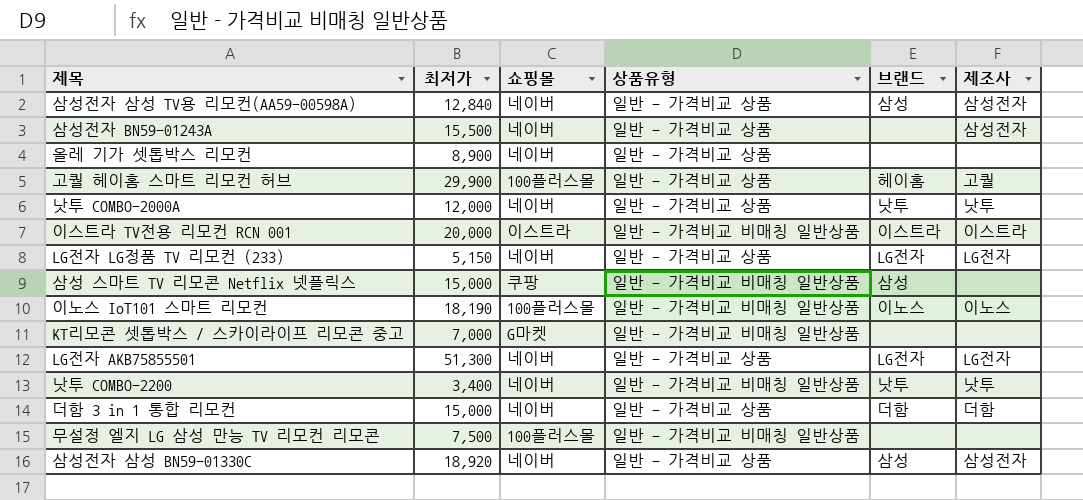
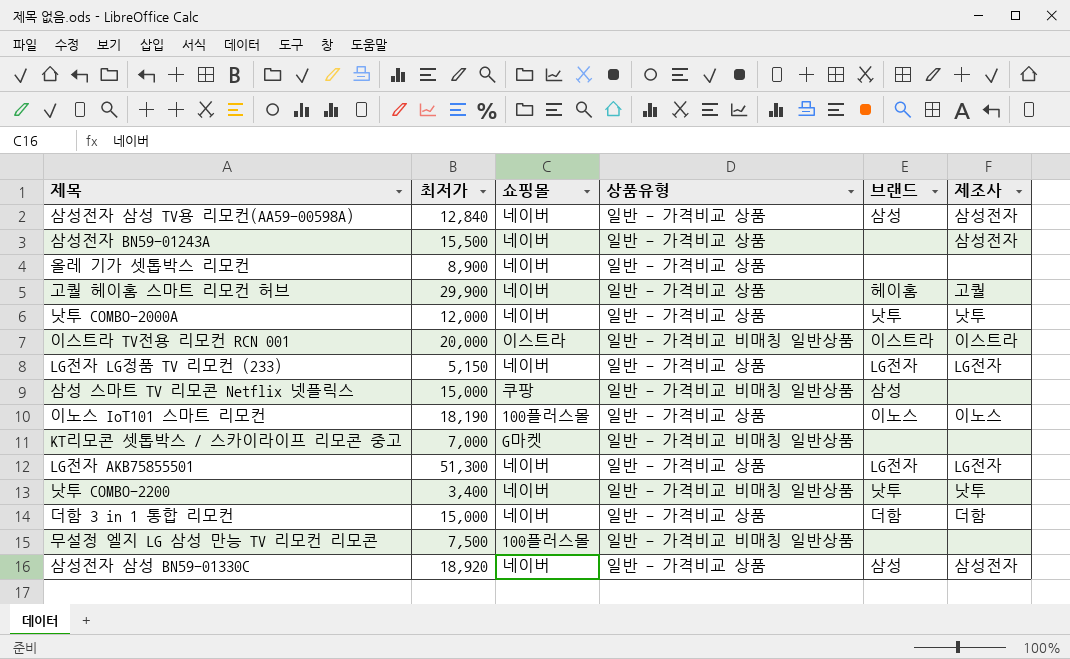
고퀄 헤이홈 스마트 리모컨 허브 | 쇼핑몰: 100플러스몰 -> 네이버
이노스 IoT101 스마트 리모컨 | 상품유형: 일반 - 가격비교 비매칭 일반상품 -> 일반 - 가격비교 상품

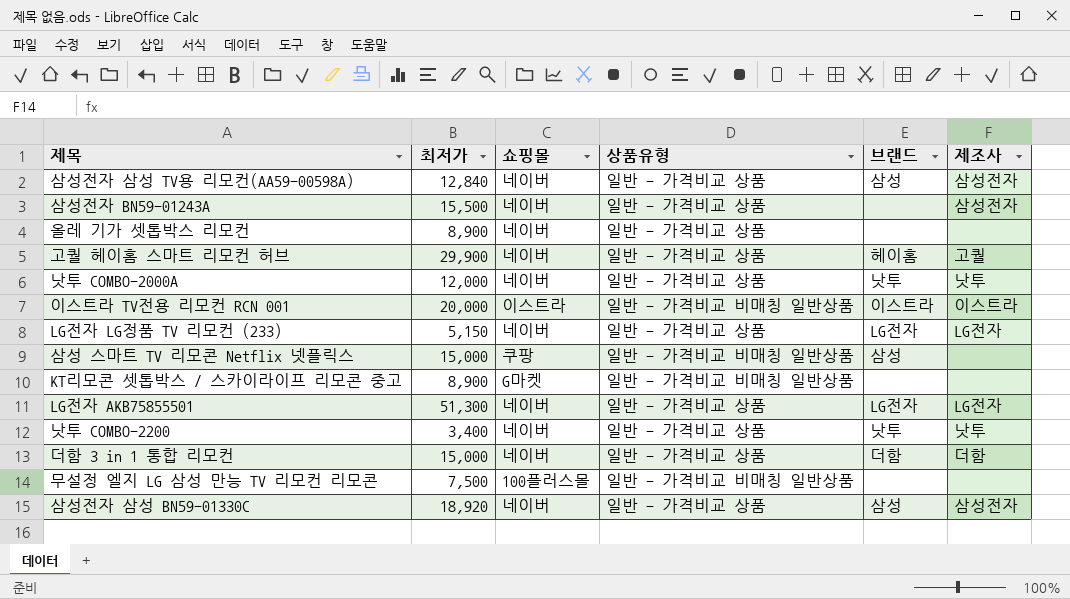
row 이노스 IoT101 스마트 리모컨: 18,190 | 100플러스몰 | 일반 - 가격비교 상품 | 이노스 | 이노스 -> none
KT리모콘 셋톱박스 / 스카이라이프 리모콘 중고 | 최저가: 7,000 -> 8,900
낫투 COMBO-2200 | 상품유형: 일반 - 가격비교 비매칭 일반상품 -> 일반 - 가격비교 상품

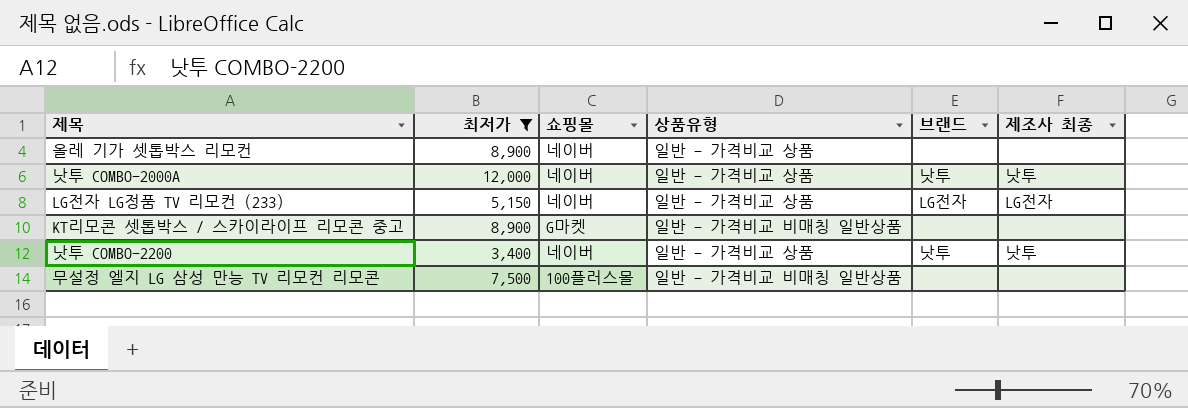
filter: none -> 최저가 <= 12,000
column name: 제조사 -> 제조사 최종

